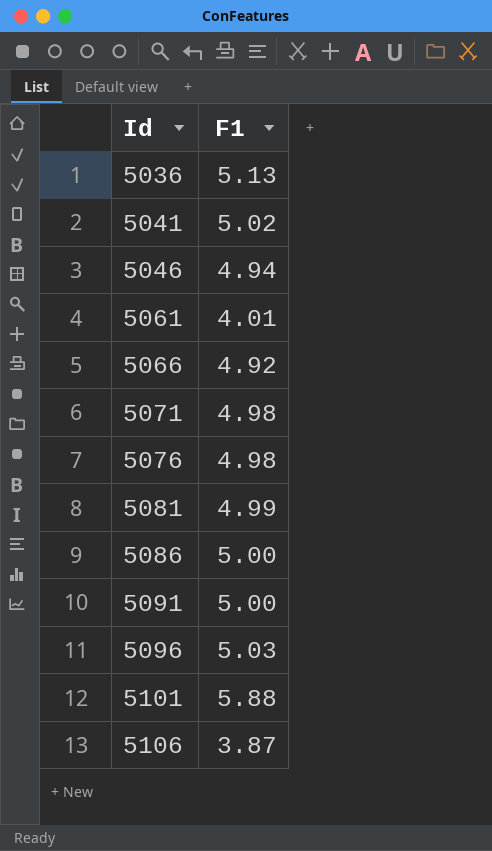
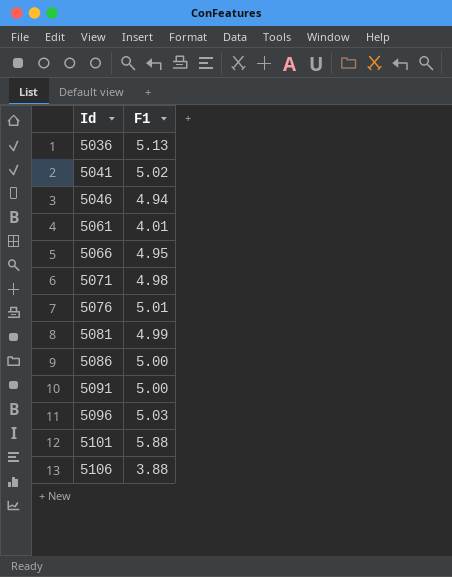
5066 | F1: 4.92 -> 4.95
5076 | F1: 4.98 -> 5.01
5106 | F1: 3.87 -> 3.88

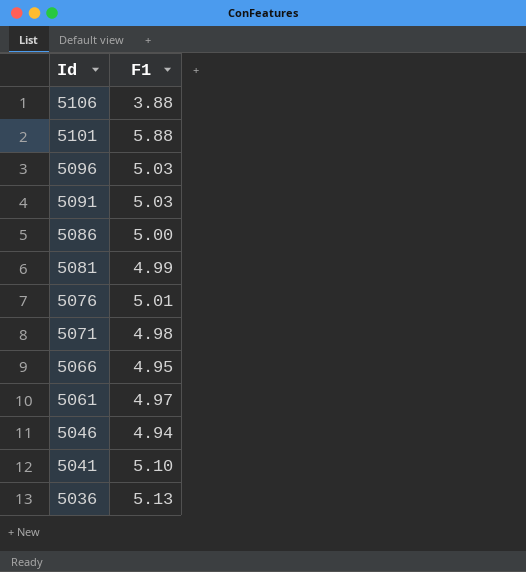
row order: Id ascending -> Id descending
5091 | F1: 5.00 -> 5.03
5061 | F1: 4.01 -> 4.97
5041 | F1: 5.02 -> 5.10

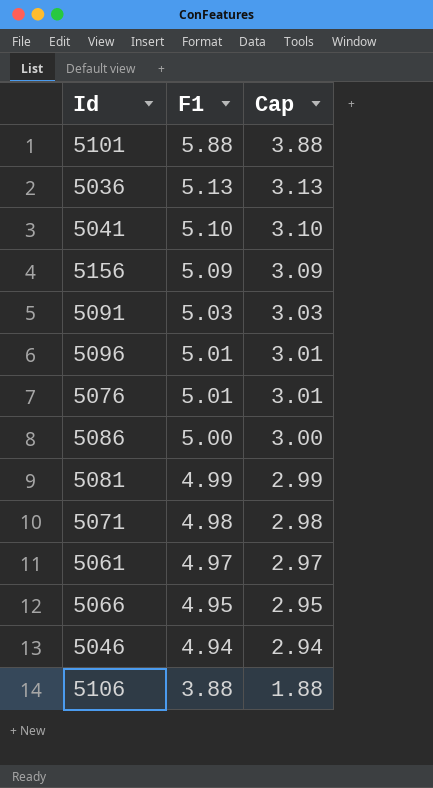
row order: Id descending -> F1 descending
column Cap | formula: none -> [F1] - 2
row 5156: none -> 5.09 | 3.09
5096 | F1: 5.03 -> 5.01

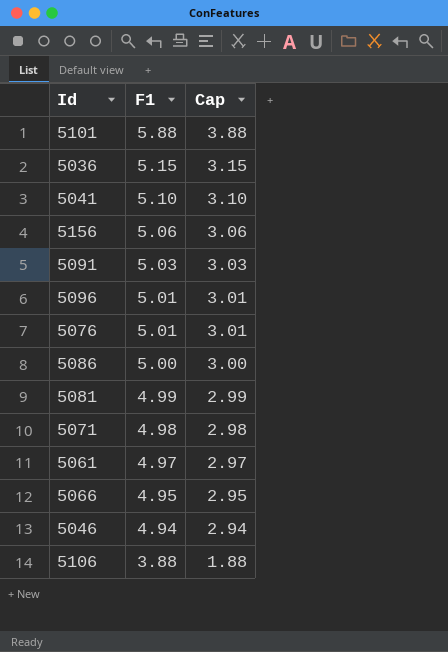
5036 | F1: 5.13 -> 5.15
5036 | Cap: 3.13 -> 3.15
5156 | F1: 5.09 -> 5.06
5156 | Cap: 3.09 -> 3.06

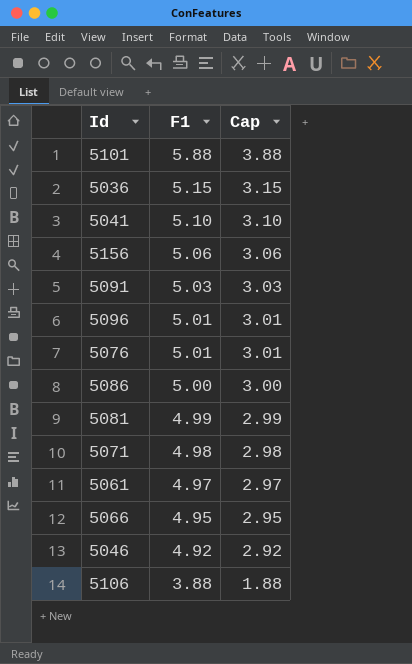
5046 | F1: 4.94 -> 4.92
5046 | Cap: 2.94 -> 2.92

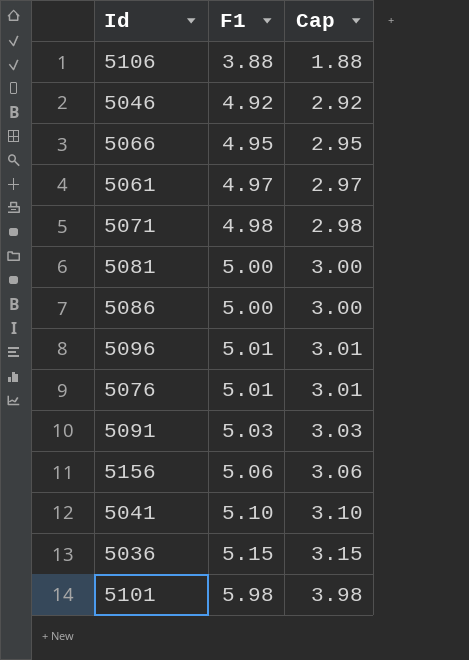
row order: F1 descending -> F1 ascending
5081 | F1: 4.99 -> 5.00
5081 | Cap: 2.99 -> 3.00
5101 | F1: 5.88 -> 5.98
5101 | Cap: 3.88 -> 3.98

